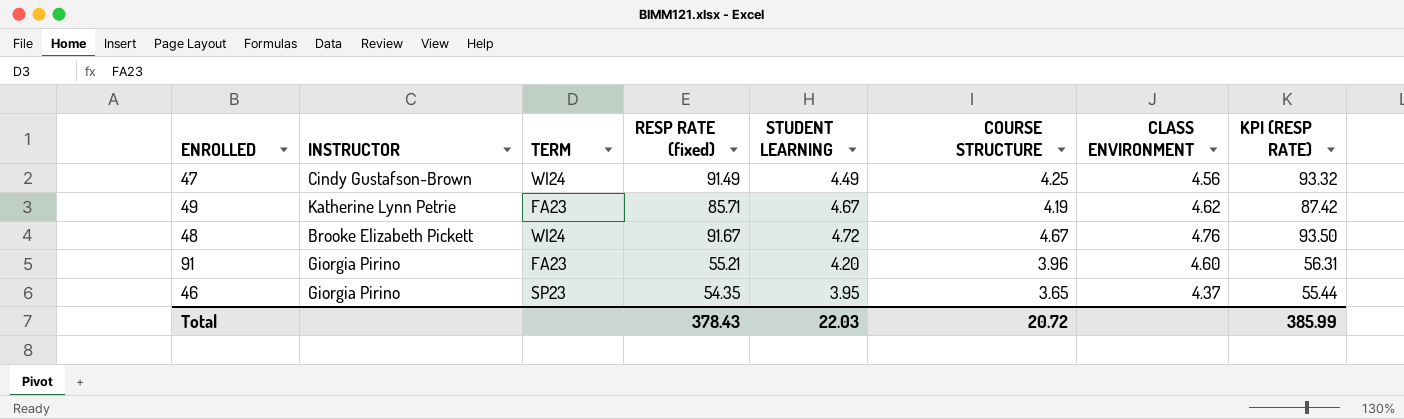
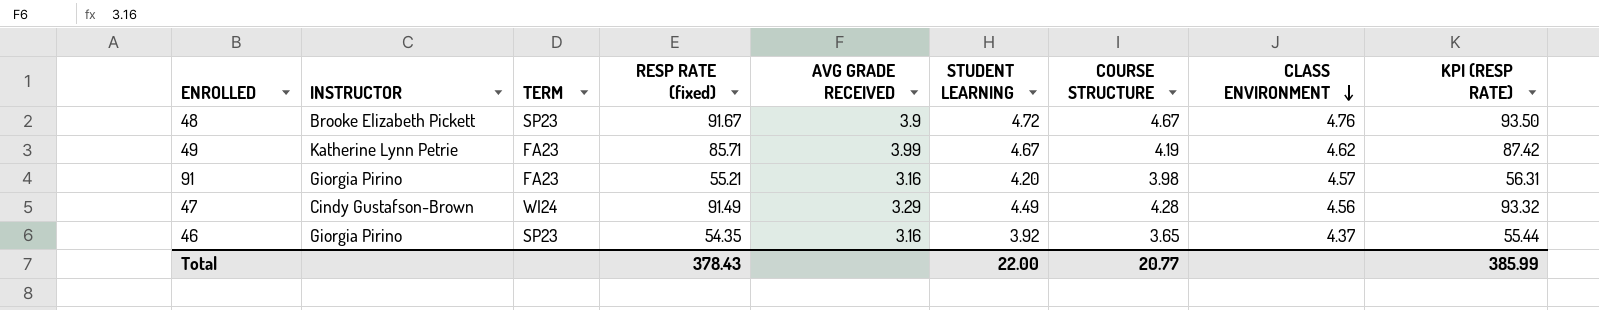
row order: none -> CLASS ENVIRONMENT descending
column AVG GRADE RECEIVED | position: none -> 5
48 | TERM: WI24 -> SP23
91 | COURSE STRUCTURE: 3.96 -> 3.98
91 | CLASS ENVIRONMENT: 4.60 -> 4.57
47 | COURSE STRUCTURE: 4.25 -> 4.28
46 | STUDENT LEARNING: 3.95 -> 3.92
Total | STUDENT LEARNING: 22.03 -> 22.00
Total | COURSE STRUCTURE: 20.72 -> 20.77

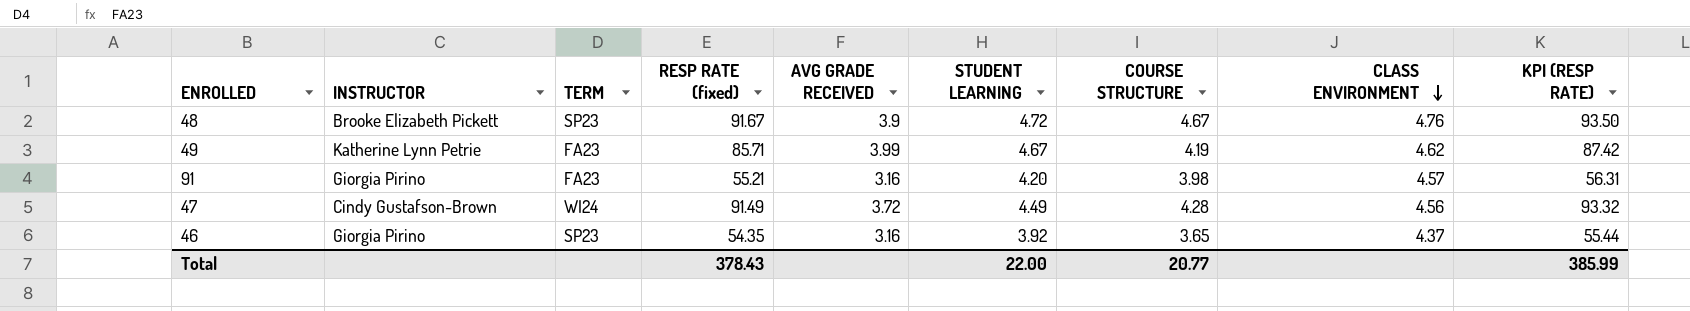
47 | AVG GRADE RECEIVED: 3.29 -> 3.72

